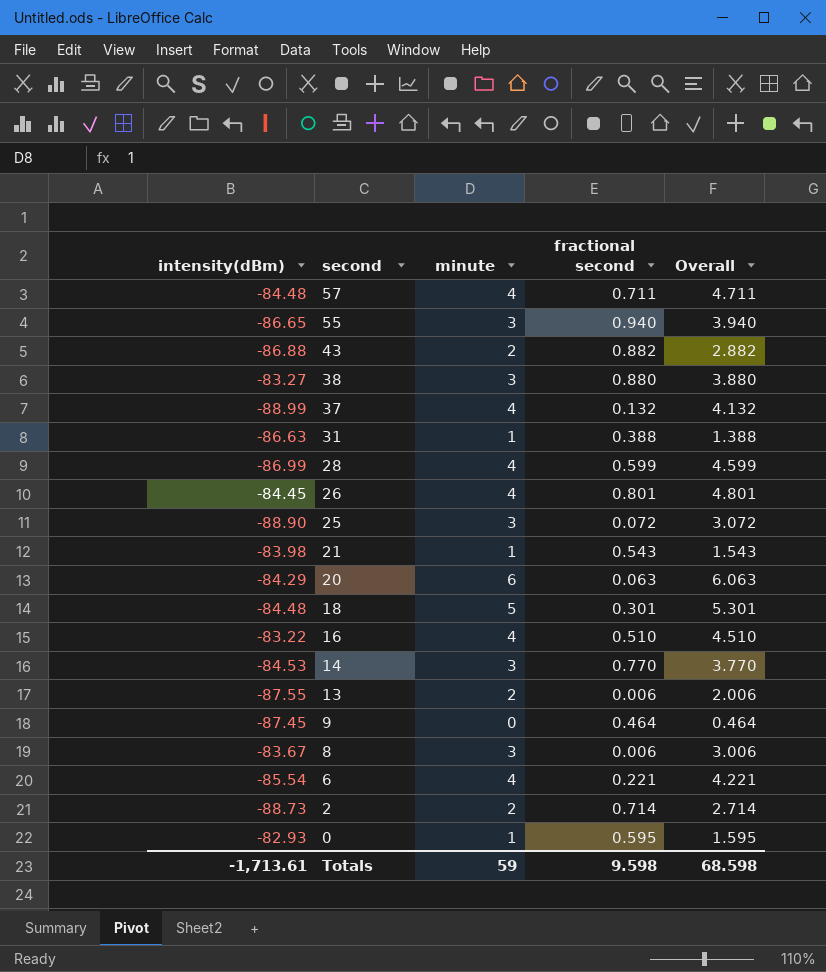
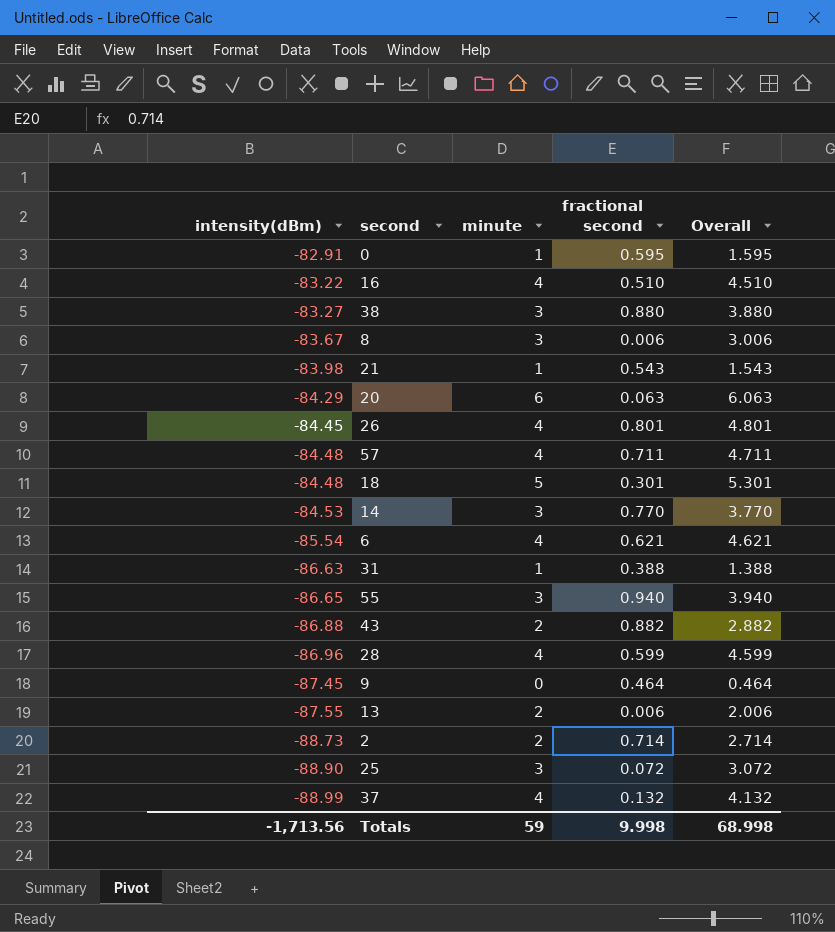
row order: second descending -> intensity(dBm) descending
0 | intensity(dBm): -82.93 -> -82.91
6 | fractional second: 0.221 -> 0.621
6 | Overall: 4.221 -> 4.621
28 | intensity(dBm): -86.99 -> -86.96
Totals | intensity(dBm): -1,713.61 -> -1,713.56
Totals | fractional second: 9.598 -> 9.998
Totals | Overall: 68.598 -> 68.998

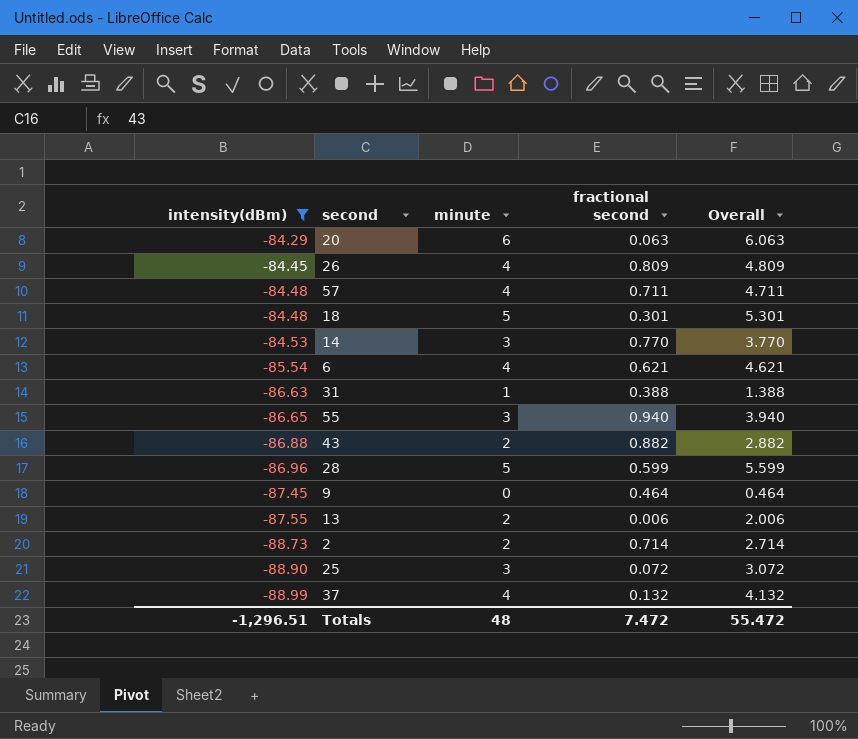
filter: none -> intensity(dBm) <= -84.29
26 | fractional second: 0.801 -> 0.809
26 | Overall: 4.801 -> 4.809
28 | minute: 4 -> 5
28 | Overall: 4.599 -> 5.599
Totals | intensity(dBm): -1,713.56 -> -1,296.51
Totals | minute: 59 -> 48
Totals | fractional second: 9.998 -> 7.472
Totals | Overall: 68.998 -> 55.472

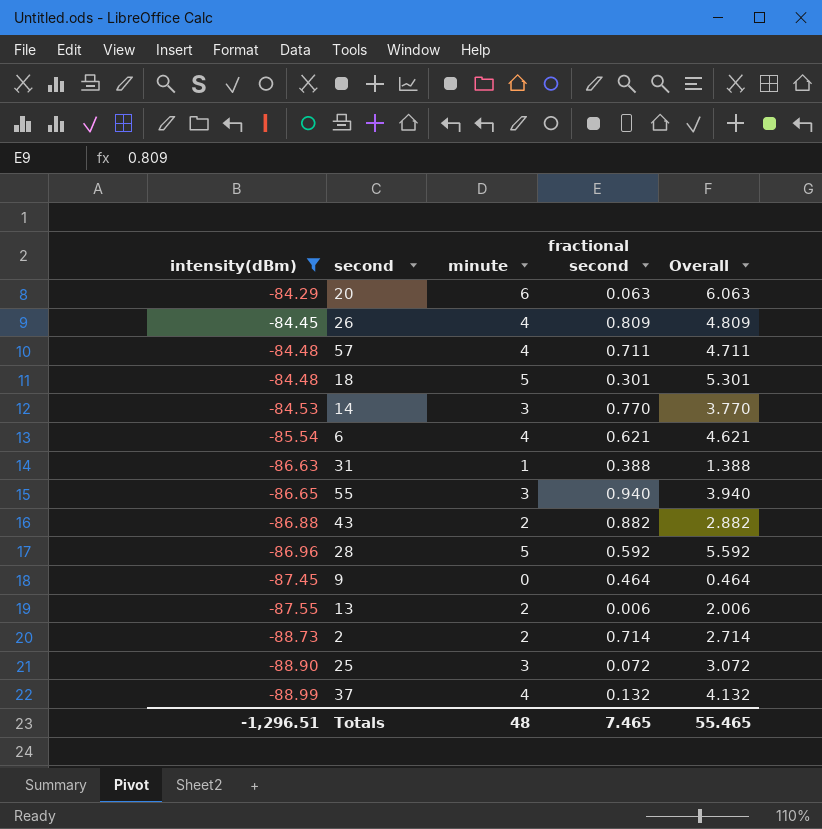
28 | fractional second: 0.599 -> 0.592
28 | Overall: 5.599 -> 5.592
Totals | fractional second: 7.472 -> 7.465
Totals | Overall: 55.472 -> 55.465

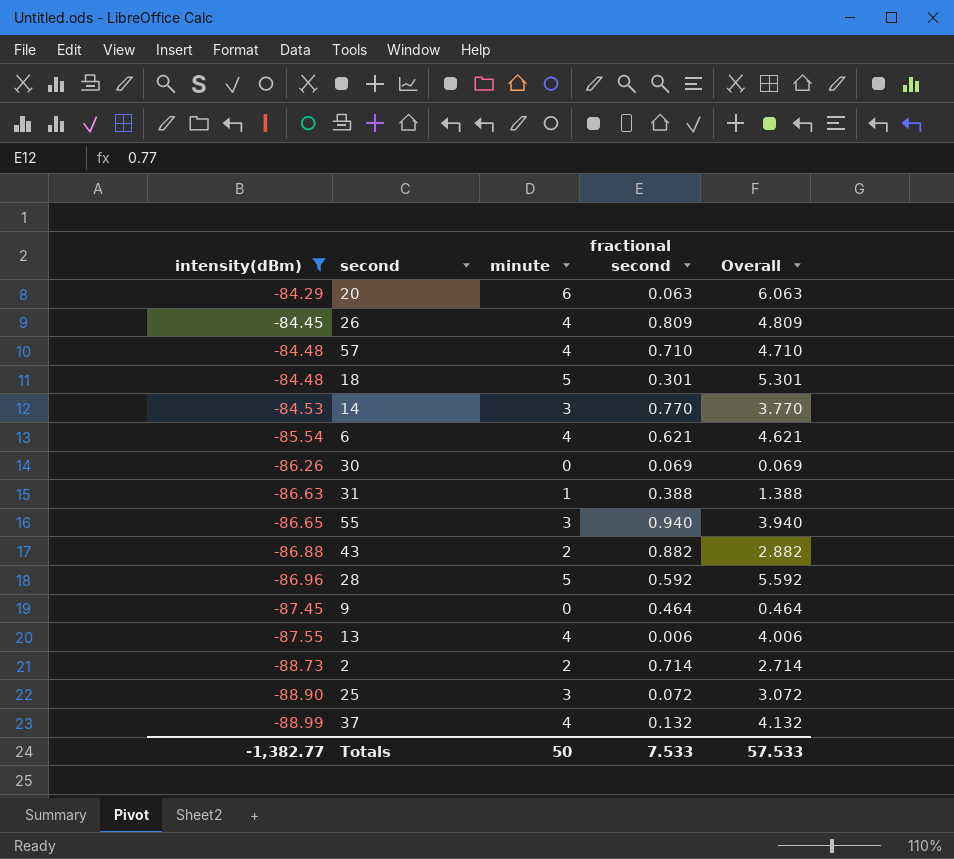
57 | fractional second: 0.711 -> 0.710
57 | Overall: 4.711 -> 4.710
row 30: none -> -86.26 | 0 | 0.069 | 0.069
13 | minute: 2 -> 4
13 | Overall: 2.006 -> 4.006
Totals | intensity(dBm): -1,296.51 -> -1,382.77
Totals | minute: 48 -> 50
Totals | fractional second: 7.465 -> 7.533
Totals | Overall: 55.465 -> 57.533

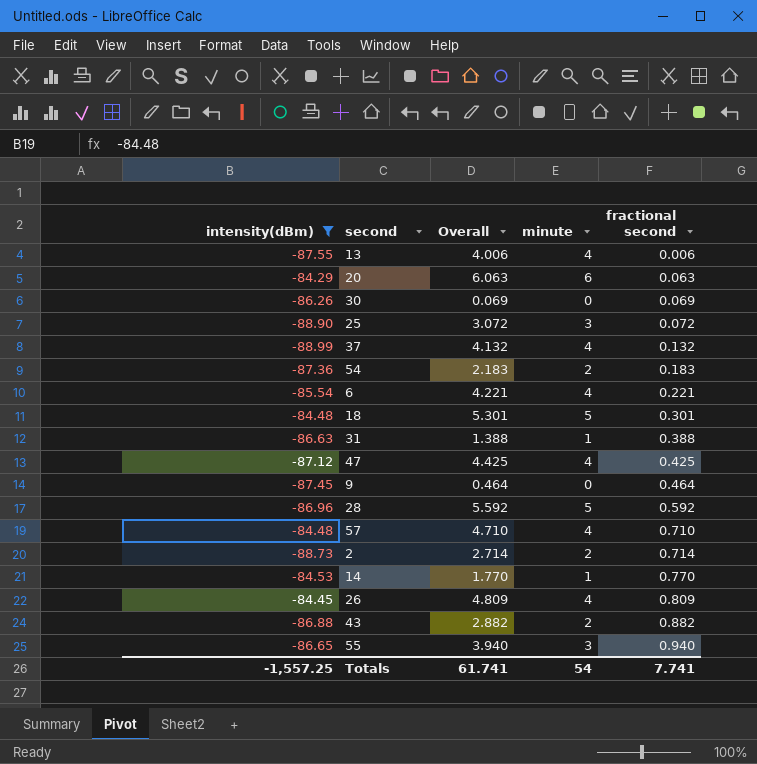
row order: intensity(dBm) descending -> fractional second ascending
column Overall | position: 5 -> 3
row 54: none -> -87.36 | 2.183 | 2 | 0.183
6 | Overall: 4.621 -> 4.221
6 | fractional second: 0.621 -> 0.221
row 47: none -> -87.12 | 4.425 | 4 | 0.425
14 | Overall: 3.770 -> 1.770
14 | minute: 3 -> 1
Totals | intensity(dBm): -1,382.77 -> -1,557.25
Totals | Overall: 57.533 -> 61.741
Totals | minute: 50 -> 54
Totals | fractional second: 7.533 -> 7.741

